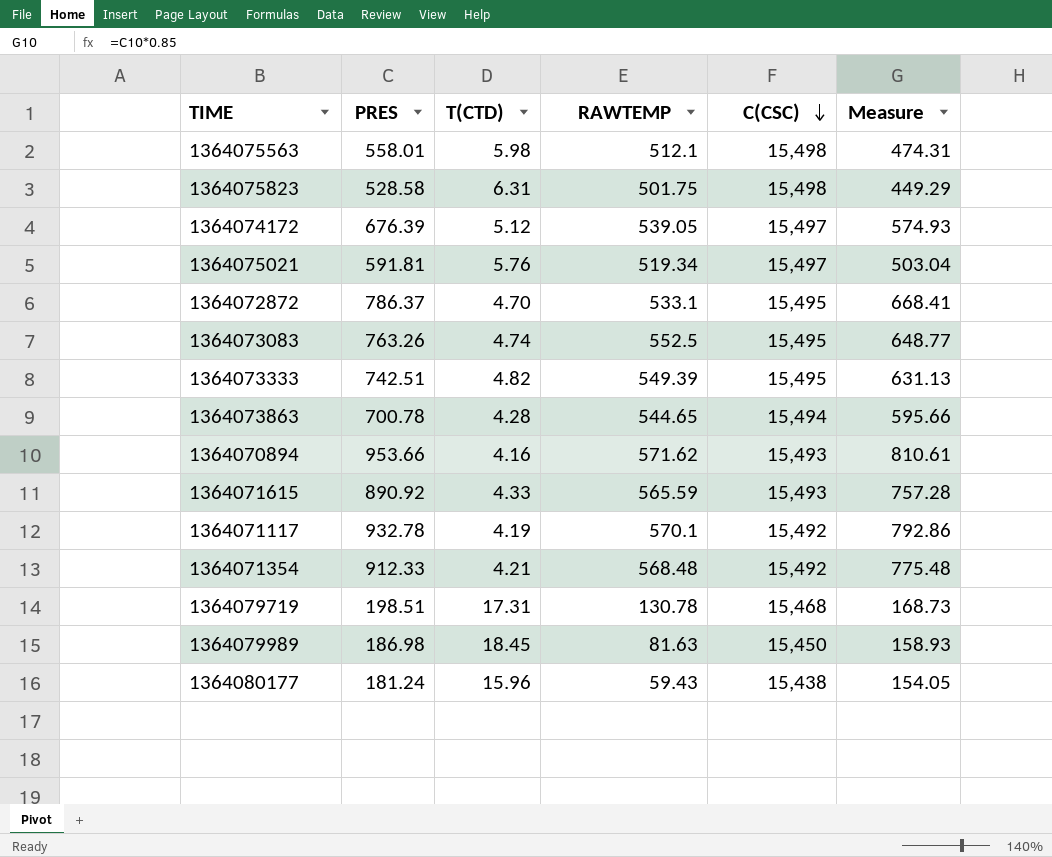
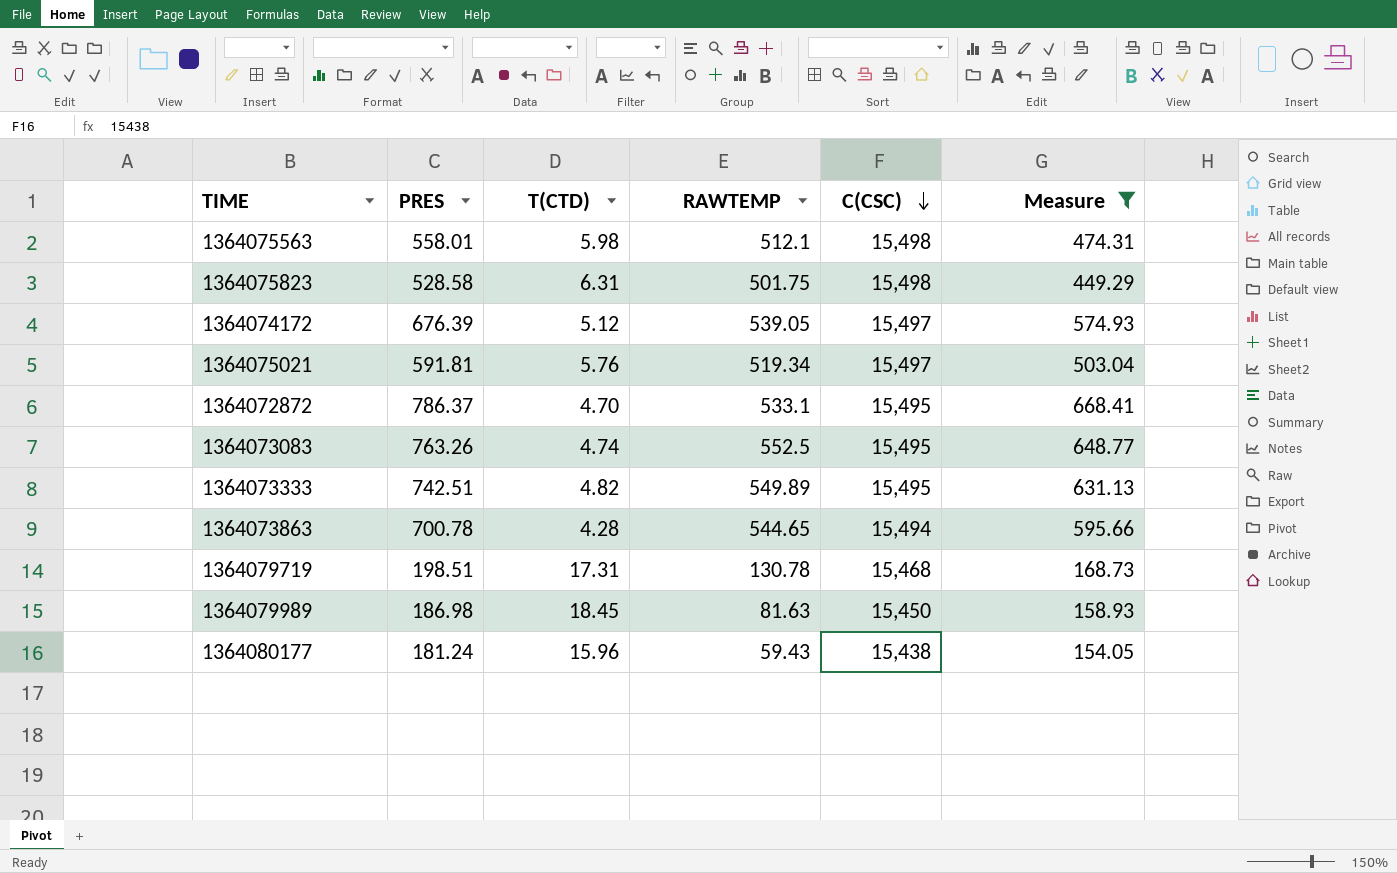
filter: none -> Measure <= 668.41
1364073333 | RAWTEMP: 549.39 -> 549.89

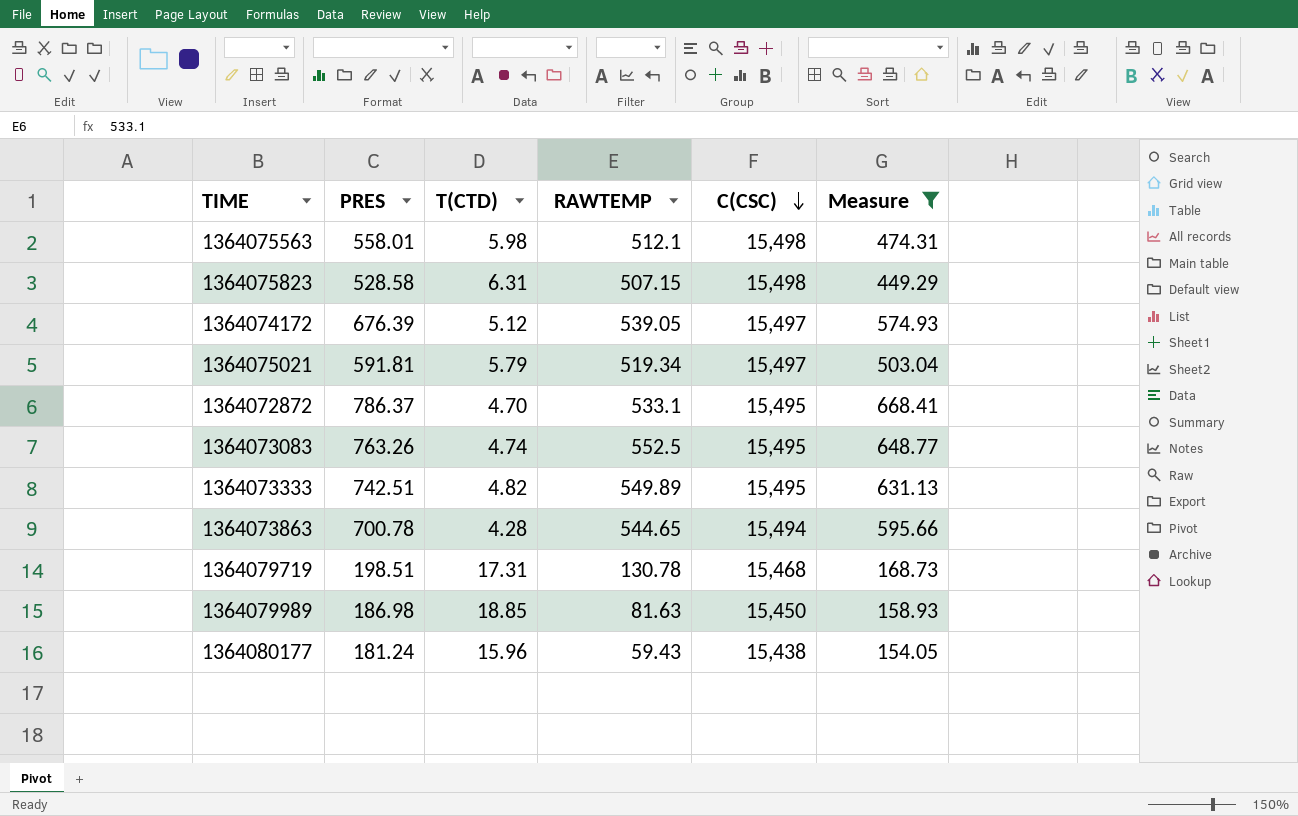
1364075823 | RAWTEMP: 501.75 -> 507.15
1364075021 | T(CTD): 5.76 -> 5.79
1364079989 | T(CTD): 18.45 -> 18.85

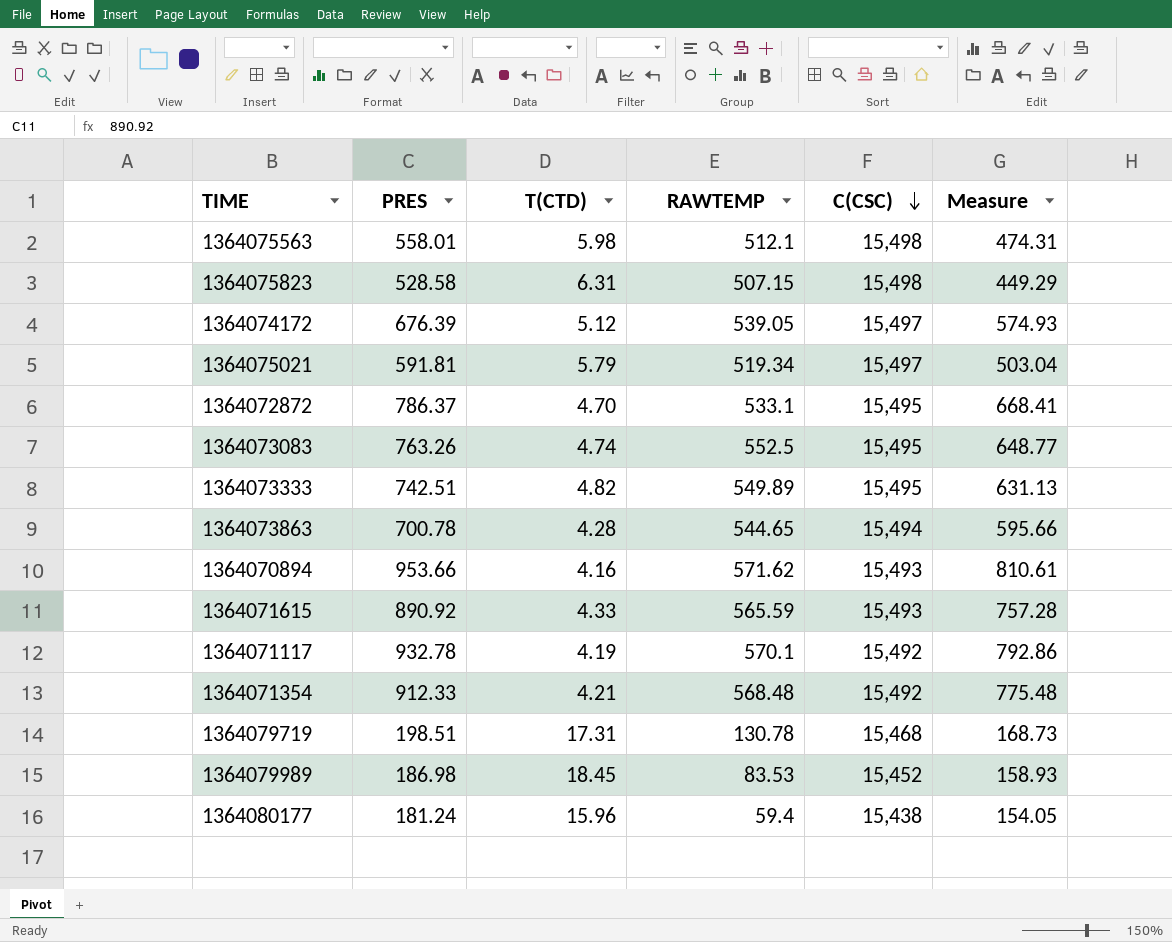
filter: Measure <= 668.41 -> none
1364079989 | T(CTD): 18.85 -> 18.45
1364079989 | RAWTEMP: 81.63 -> 83.53
1364079989 | C(CSC): 15,450 -> 15,452
1364080177 | RAWTEMP: 59.43 -> 59.4

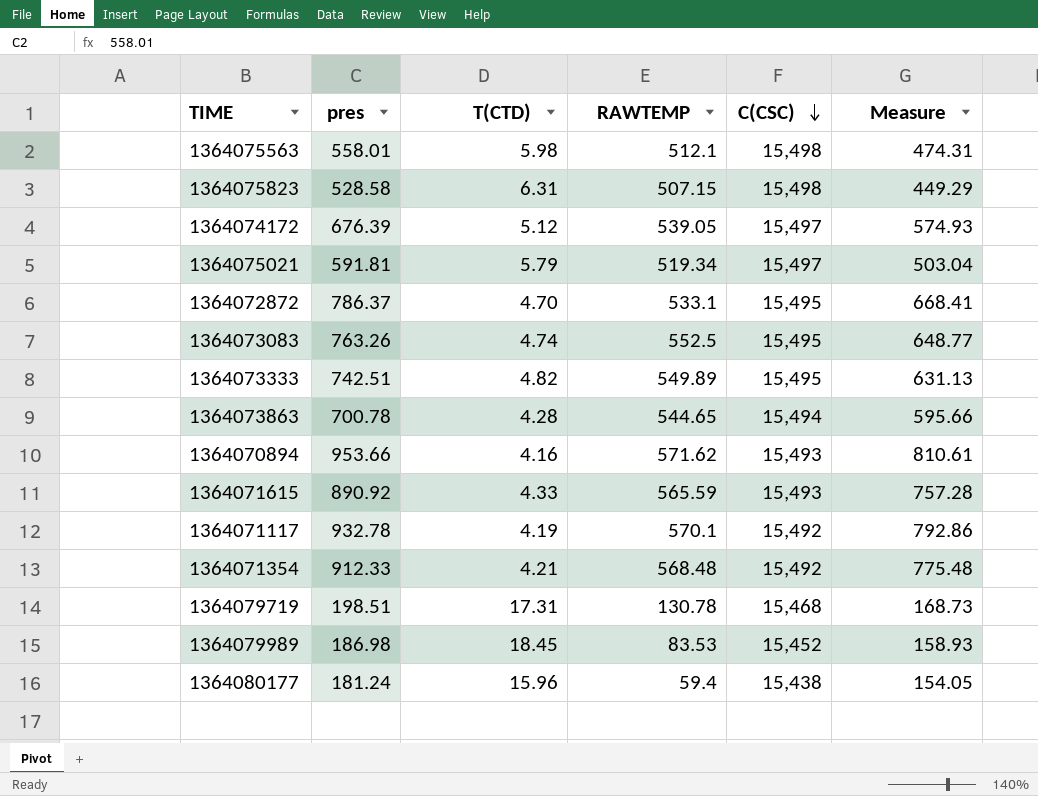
column name: PRES -> pres

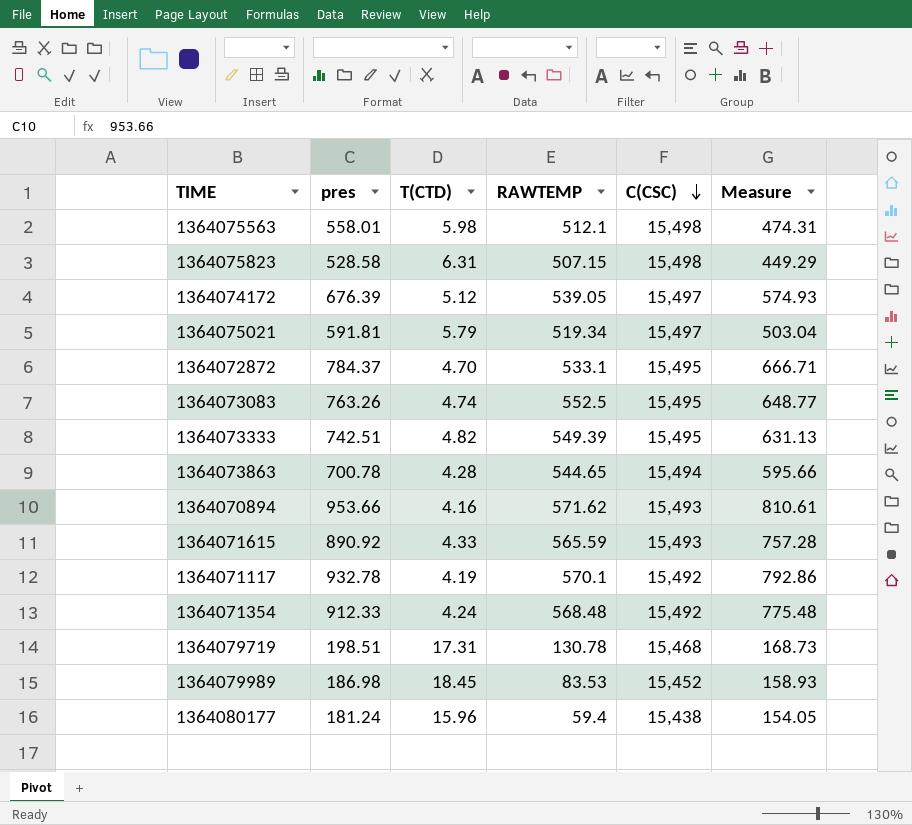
1364072872 | pres: 786.37 -> 784.37
1364072872 | Measure: 668.41 -> 666.71
1364073333 | RAWTEMP: 549.89 -> 549.39
1364071354 | T(CTD): 4.21 -> 4.24

